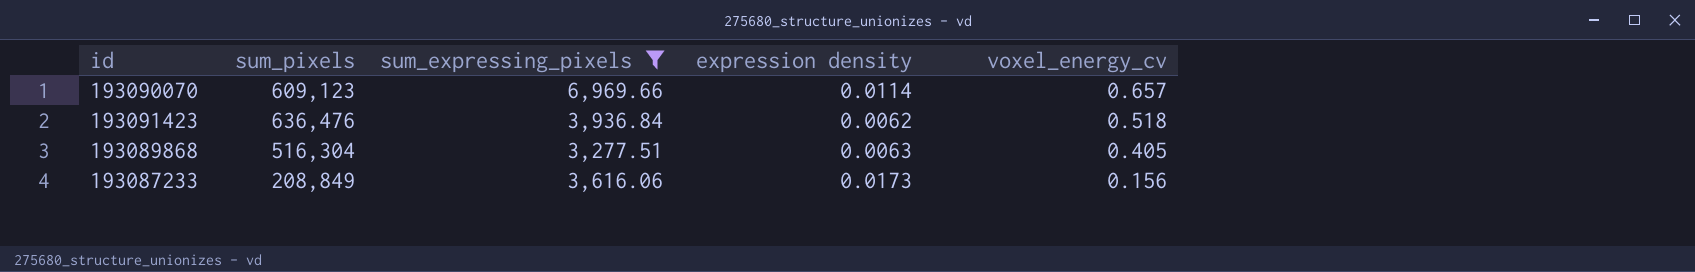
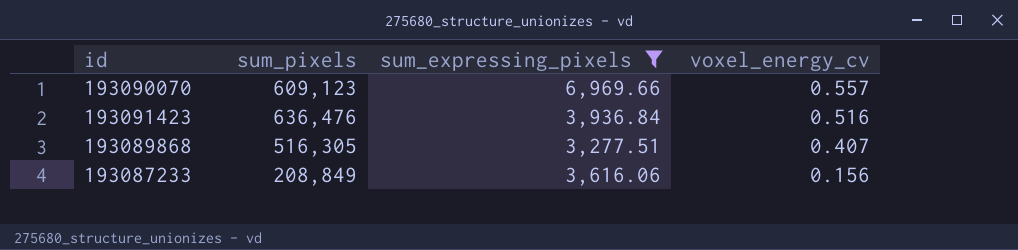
column expression density | formula: [sum_expressing_pixels] / [sum_pixels] -> none
193090070 | voxel_energy_cv: 0.657 -> 0.557
193091423 | voxel_energy_cv: 0.518 -> 0.516
193089868 | sum_pixels: 516,304 -> 516,305
193089868 | voxel_energy_cv: 0.405 -> 0.407

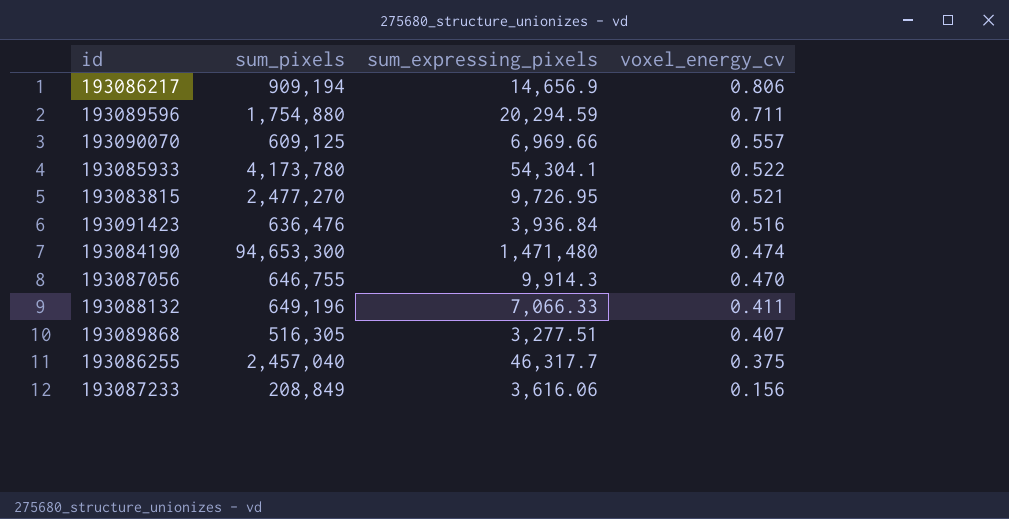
filter: sum_expressing_pixels <= 6,969.66 -> none
193090070 | sum_pixels: 609,123 -> 609,125

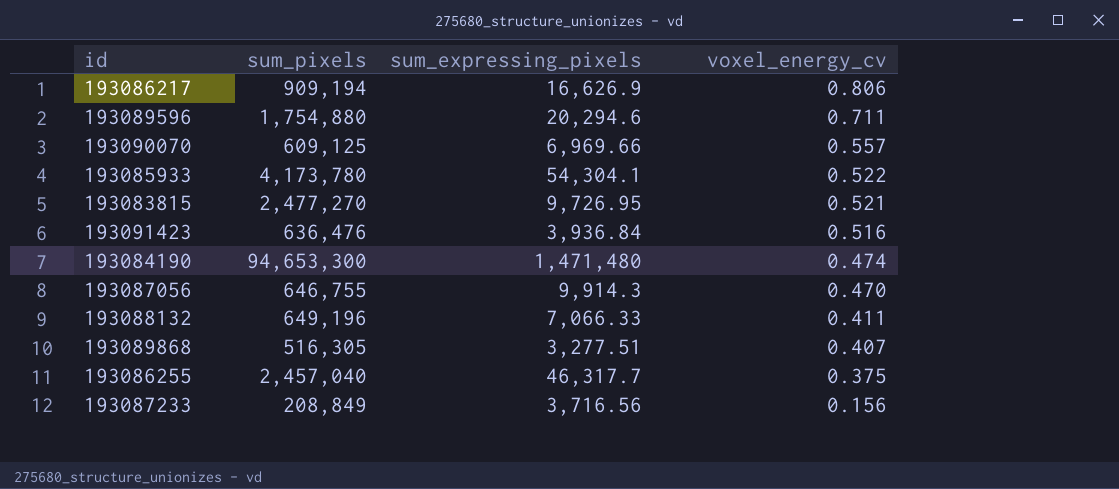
193086217 | sum_expressing_pixels: 14,656.9 -> 16,626.9
193089596 | sum_expressing_pixels: 20,294.59 -> 20,294.6
193087233 | sum_expressing_pixels: 3,616.06 -> 3,716.56

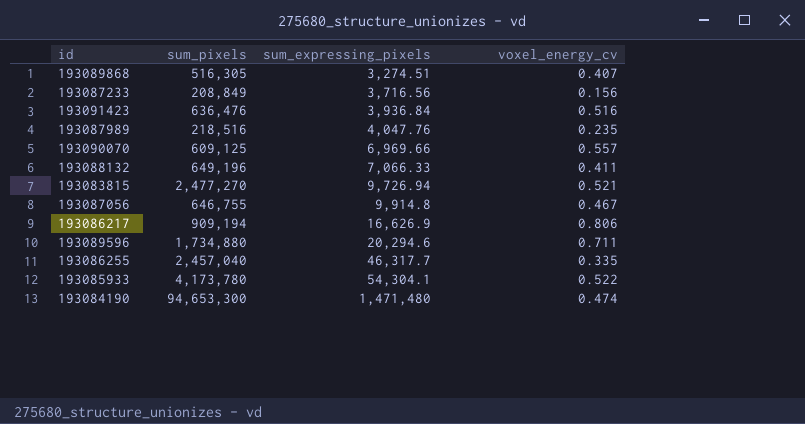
row order: voxel_energy_cv descending -> sum_expressing_pixels ascending
193089868 | sum_expressing_pixels: 3,277.51 -> 3,274.51
row 193087989: none -> 218,516 | 4,047.76 | 0.235
193083815 | sum_expressing_pixels: 9,726.95 -> 9,726.94
193087056 | sum_expressing_pixels: 9,914.3 -> 9,914.8
193087056 | voxel_energy_cv: 0.470 -> 0.467
193089596 | sum_pixels: 1,754,880 -> 1,734,880
193086255 | voxel_energy_cv: 0.375 -> 0.335

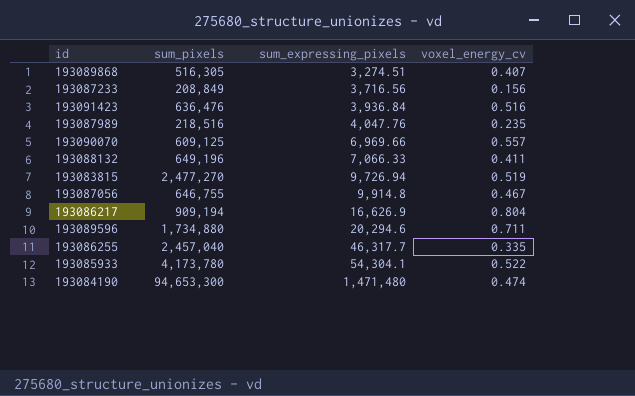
193083815 | voxel_energy_cv: 0.521 -> 0.519
193086217 | voxel_energy_cv: 0.806 -> 0.804

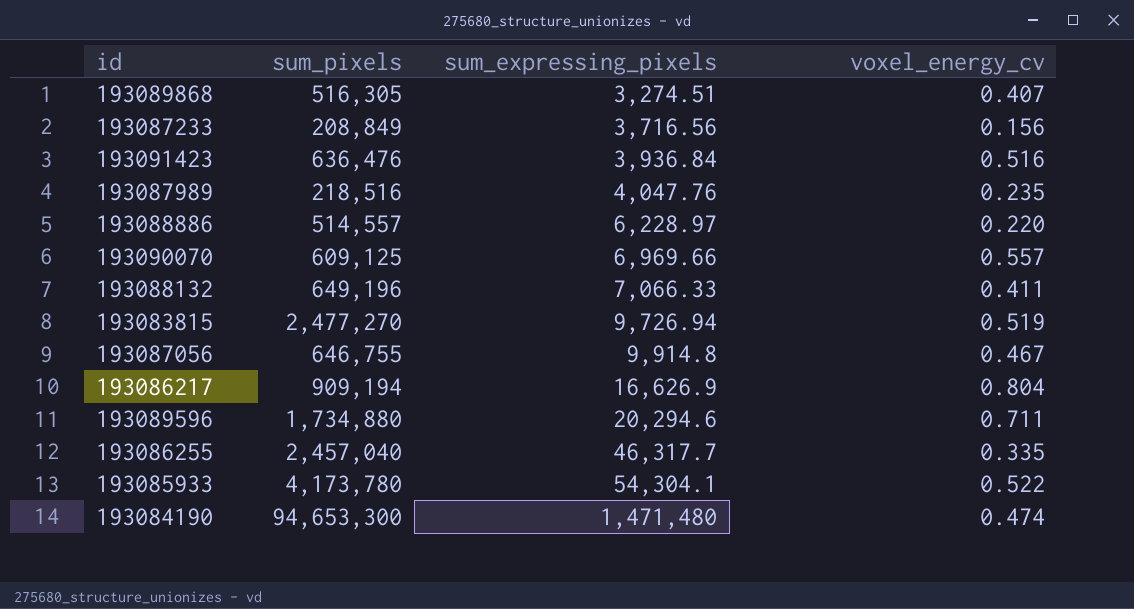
row 193088886: none -> 514,557 | 6,228.97 | 0.220

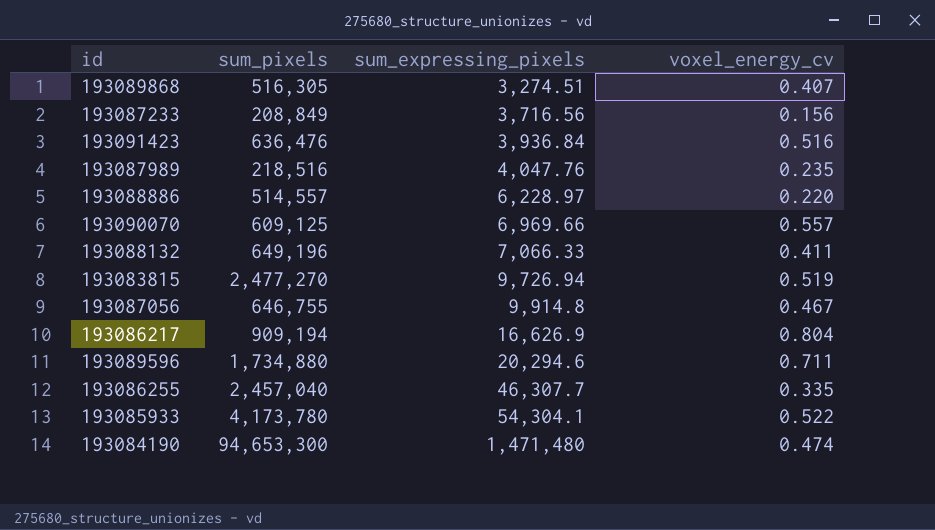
193086255 | sum_expressing_pixels: 46,317.7 -> 46,307.7

